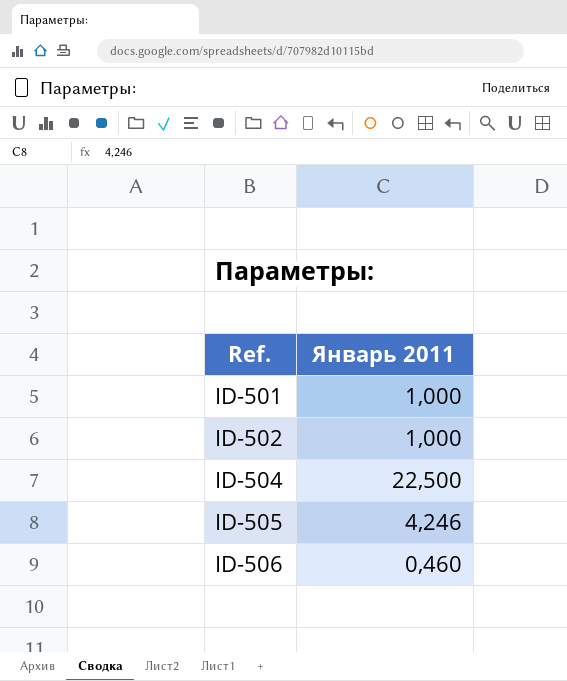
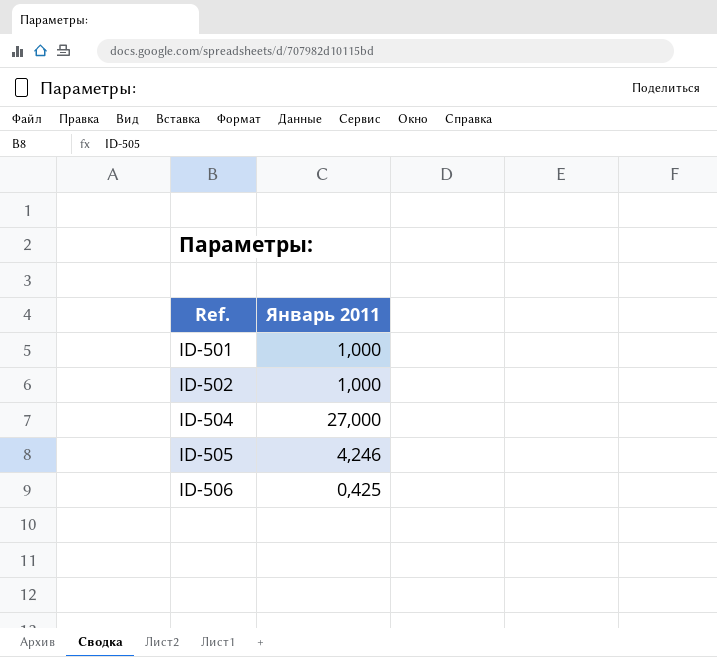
ID-504 | Январь 2011: 22,500 -> 27,000
ID-506 | Январь 2011: 0,460 -> 0,425

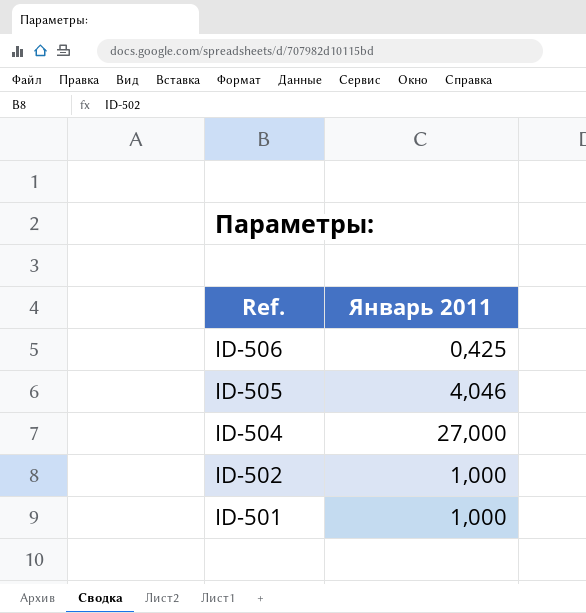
row order: Ref. ascending -> Ref. descending
ID-505 | Январь 2011: 4,246 -> 4,046

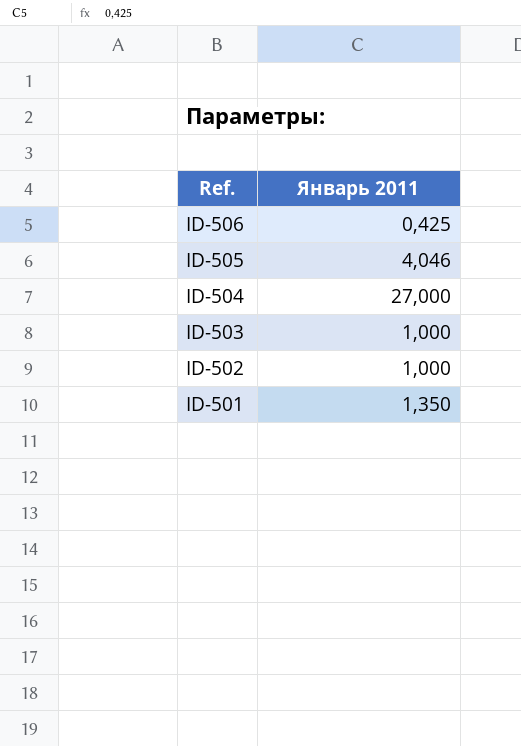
row ID-503: none -> 1,000
ID-501 | Январь 2011: 1,000 -> 1,350

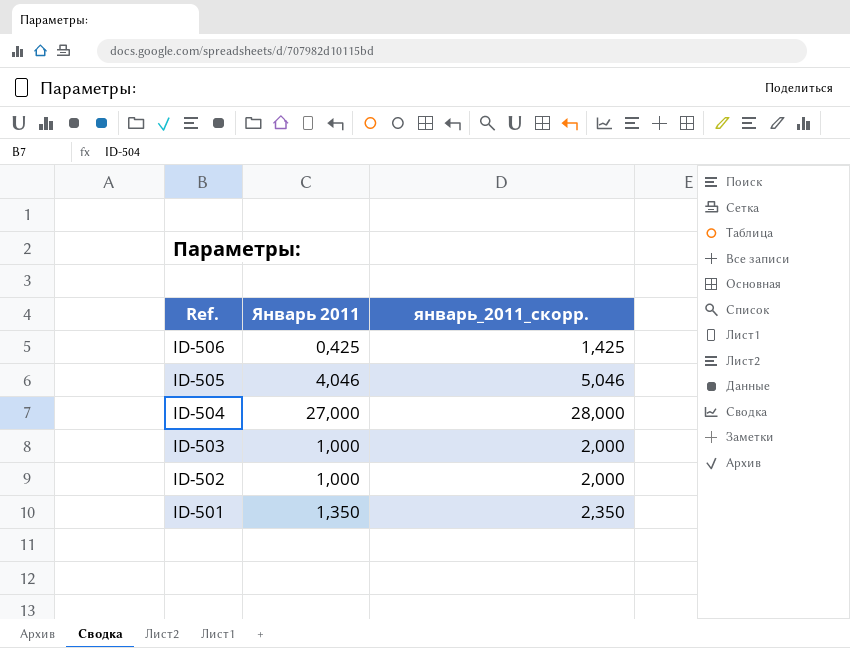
column январь_2011_скорр. | formula: none -> [Январь 2011] + 1

